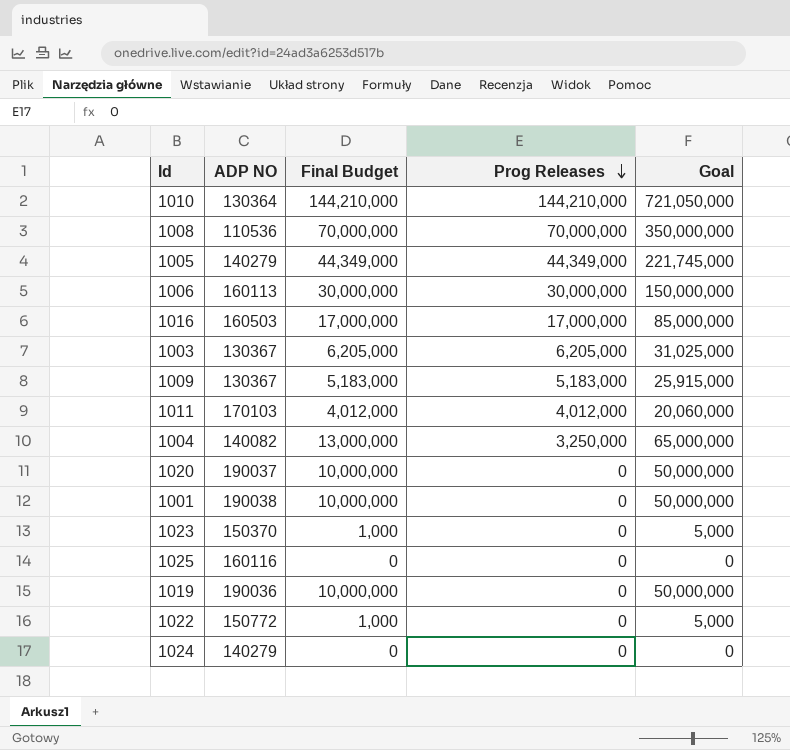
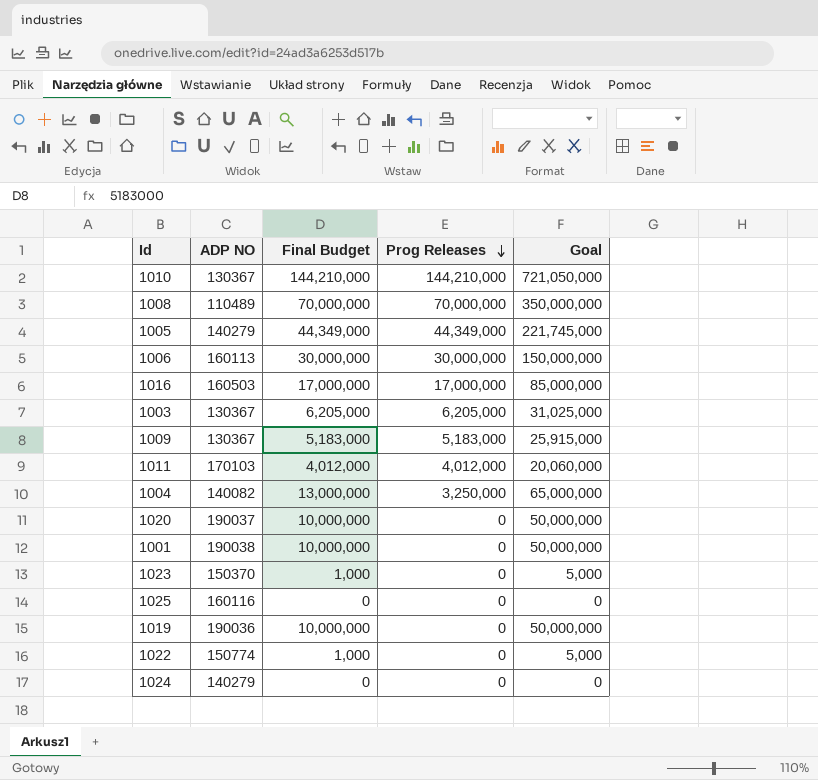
1010 | ADP NO: 130364 -> 130367
1008 | ADP NO: 110536 -> 110489
1022 | ADP NO: 150772 -> 150774

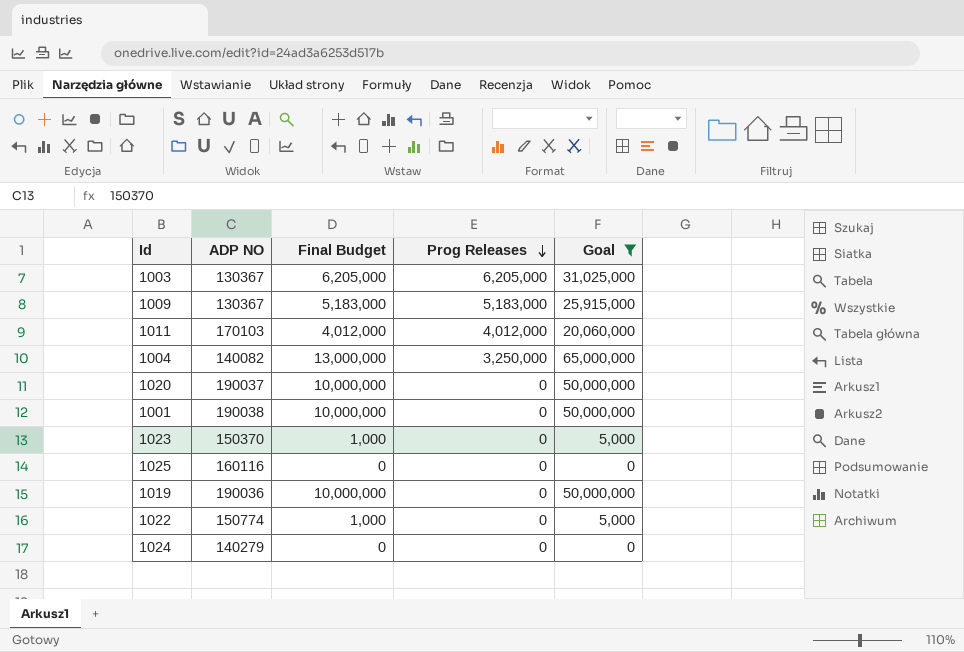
filter: none -> Goal <= 65,000,000

